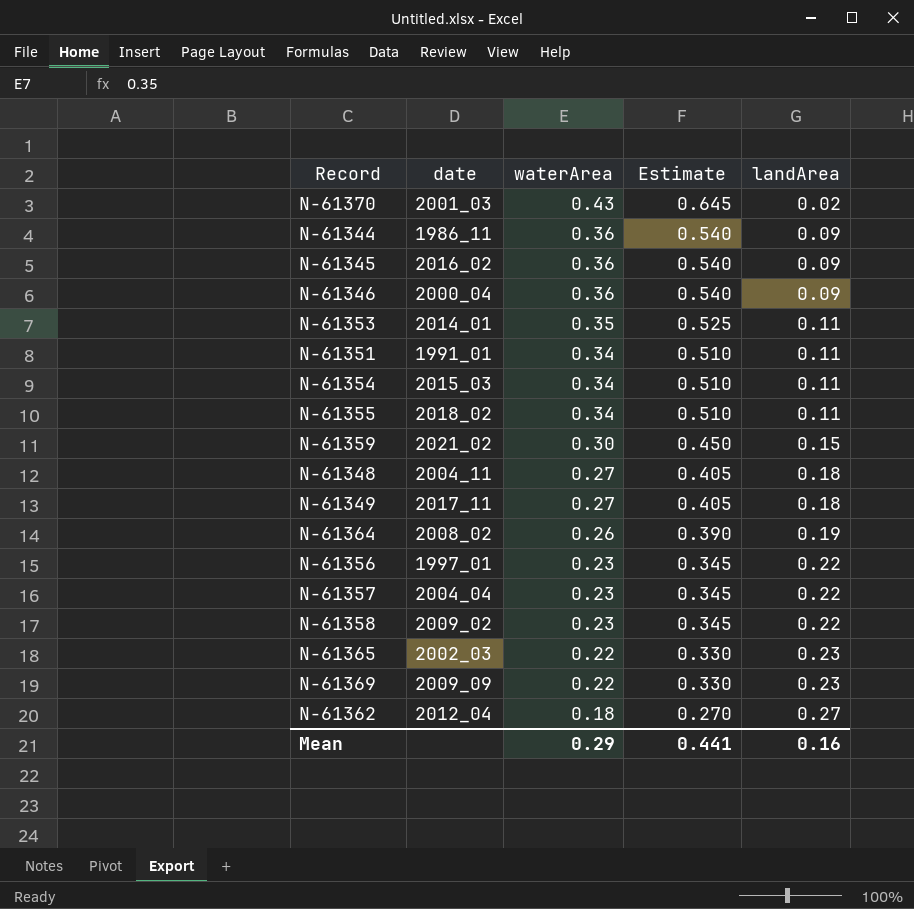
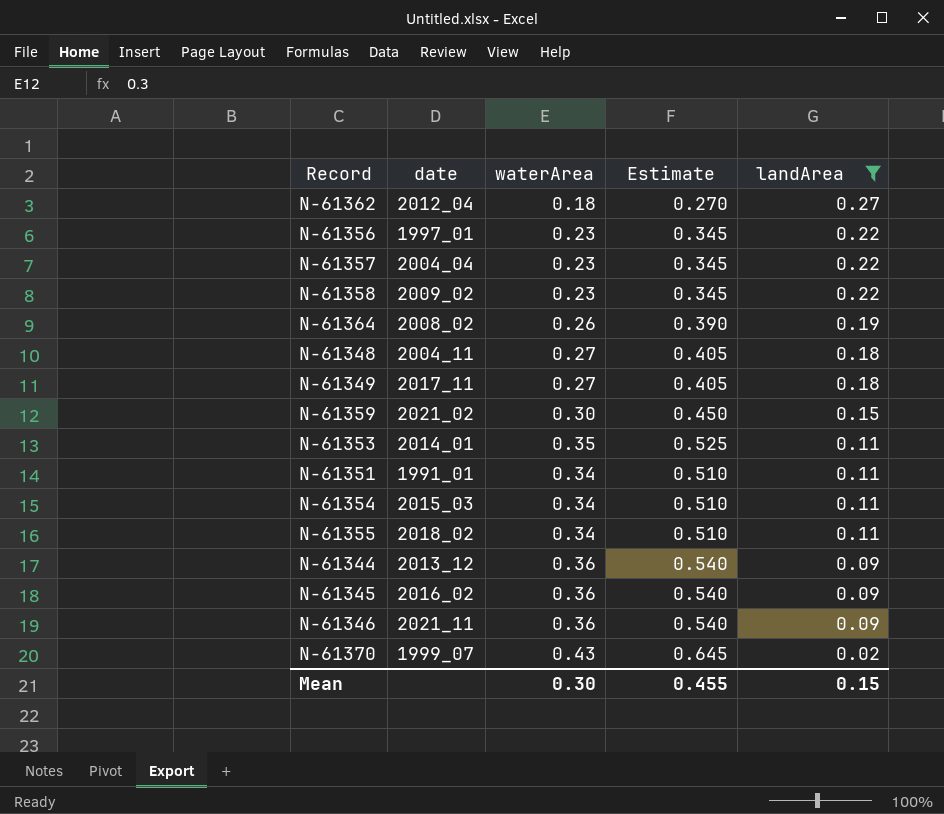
filter: none -> landArea != 0.23
row order: waterArea descending -> landArea descending
N-61344 | date: 1986_11 -> 2013_12
N-61346 | date: 2000_04 -> 2021_11
N-61370 | date: 2001_03 -> 1999_07
Mean | waterArea: 0.29 -> 0.30
Mean | Estimate: 0.441 -> 0.455
Mean | landArea: 0.16 -> 0.15

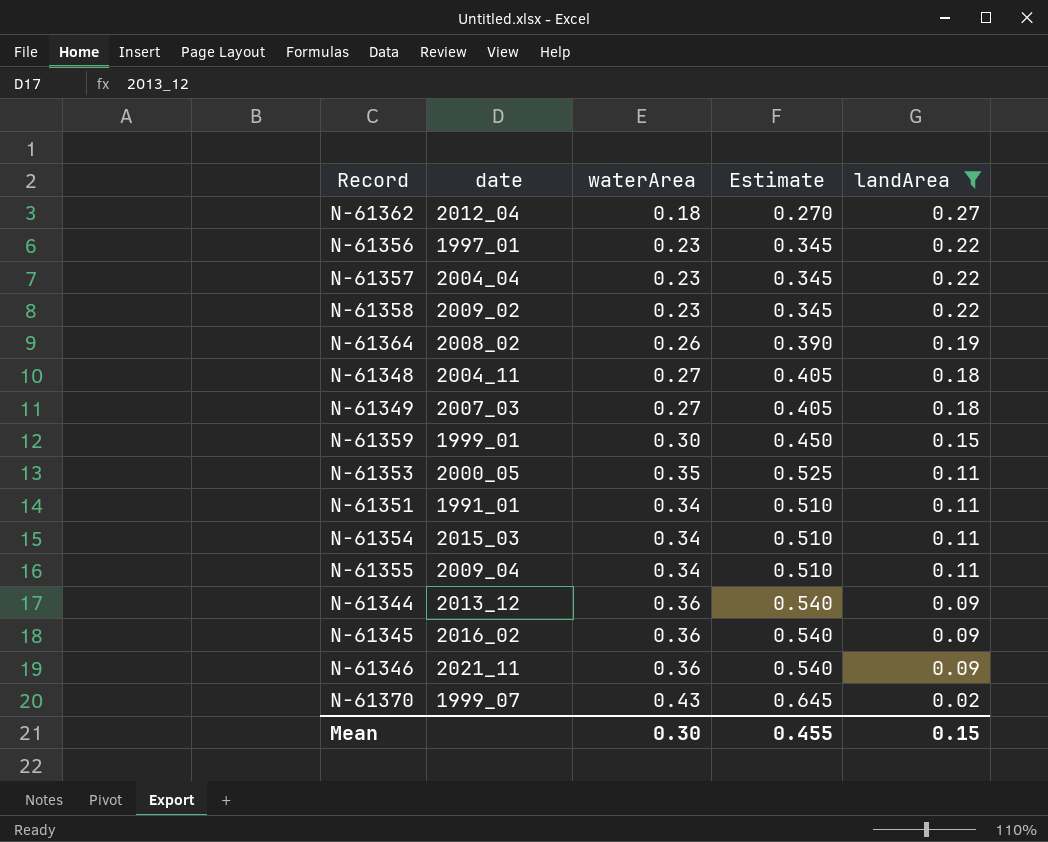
N-61349 | date: 2017_11 -> 2007_03
N-61359 | date: 2021_02 -> 1999_01
N-61353 | date: 2014_01 -> 2000_05
N-61355 | date: 2018_02 -> 2009_04

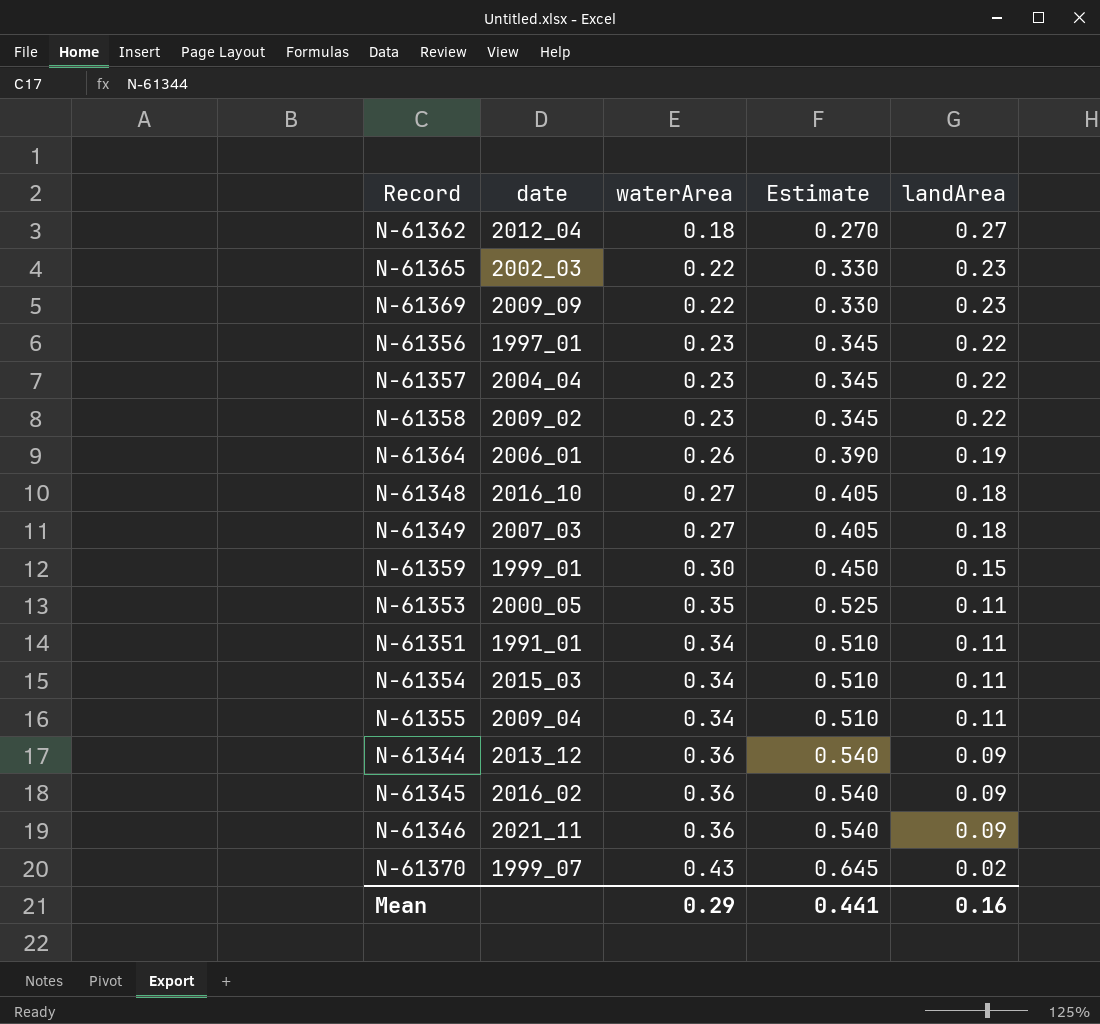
filter: landArea != 0.23 -> none
N-61364 | date: 2008_02 -> 2006_01
N-61348 | date: 2004_11 -> 2016_10
Mean | waterArea: 0.30 -> 0.29
Mean | Estimate: 0.455 -> 0.441
Mean | landArea: 0.15 -> 0.16

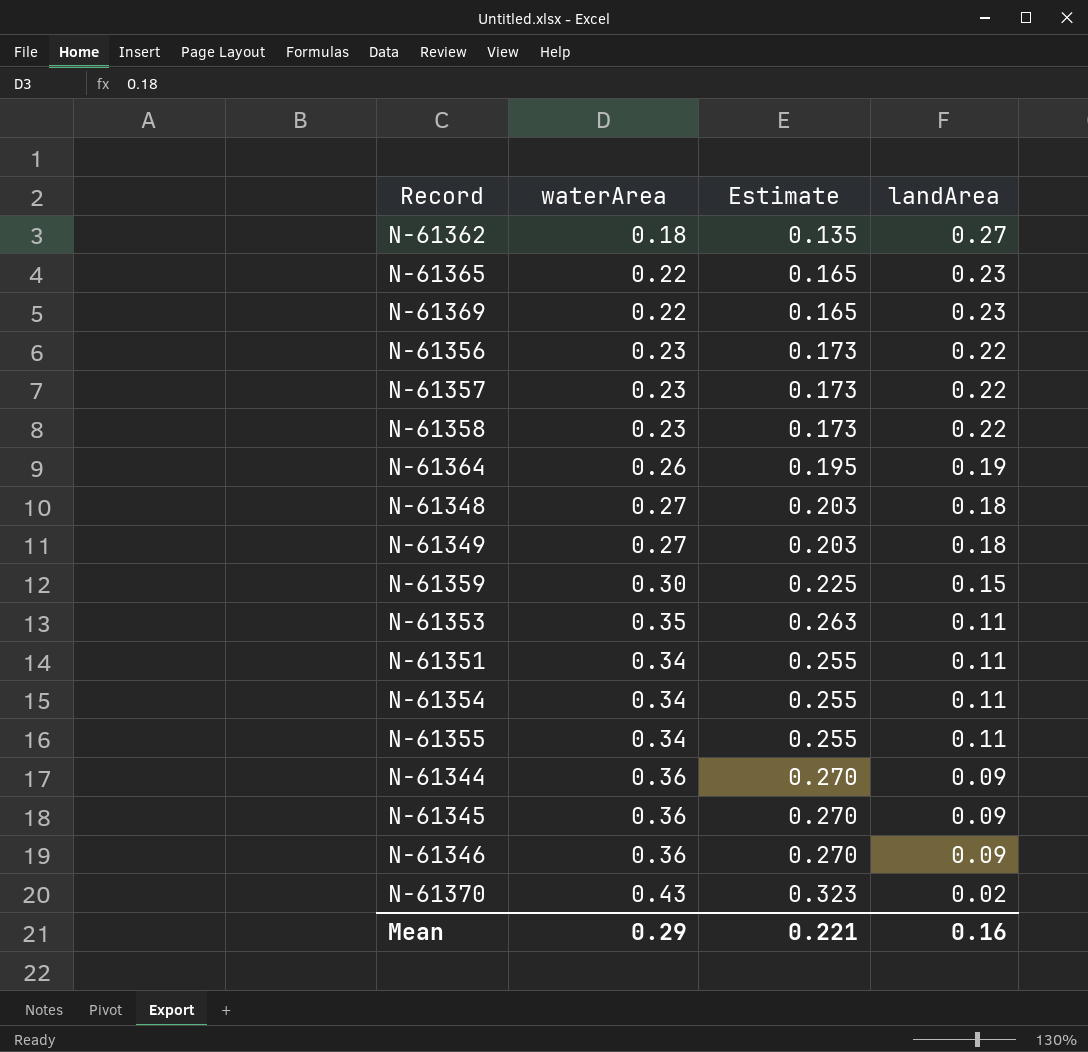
column date | position: 2 -> none
column Estimate | formula: [waterArea] * 1.5 -> [waterArea] * 0.75
Mean | Estimate: 0.441 -> 0.221

